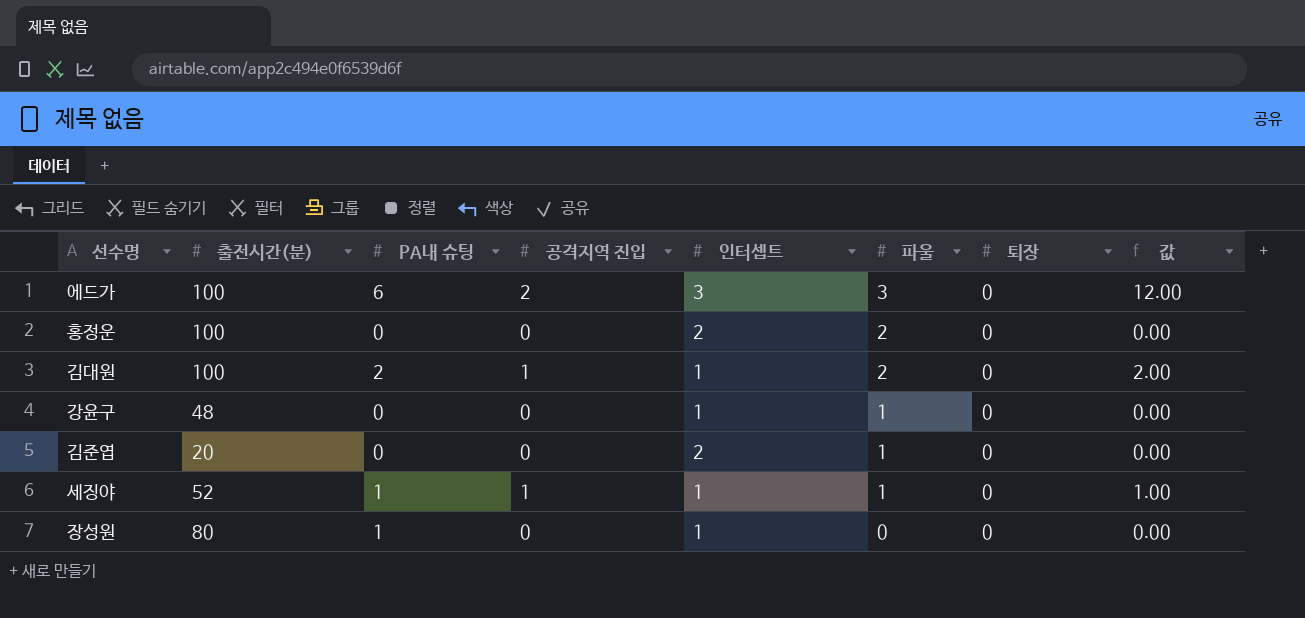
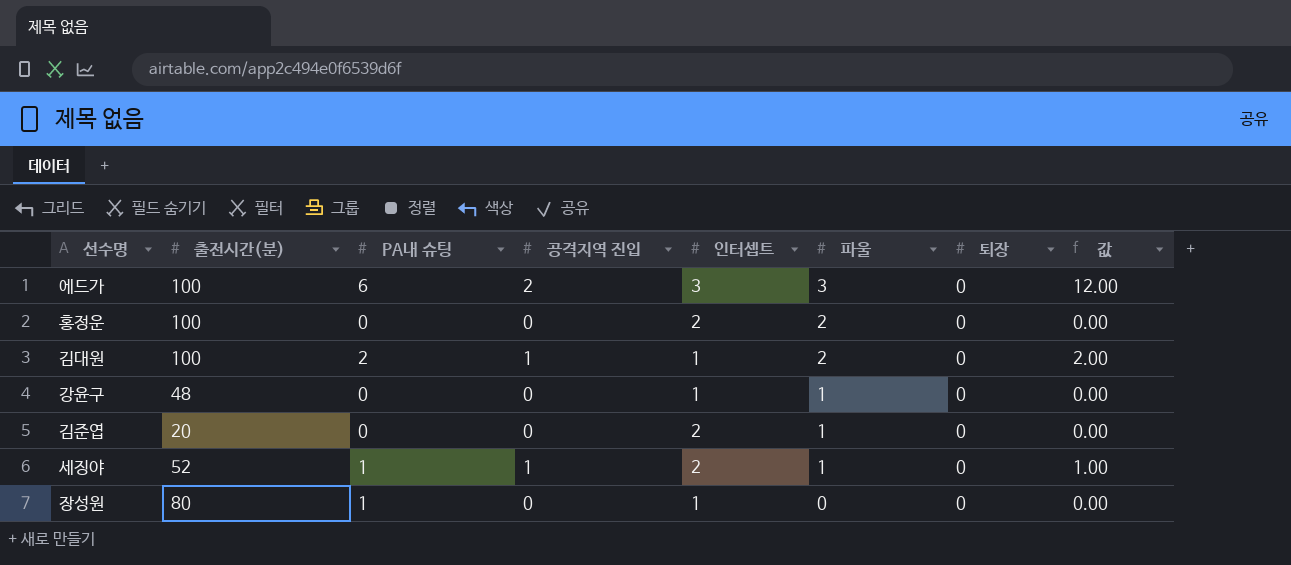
세징야 | 인터셉트: 1 -> 2

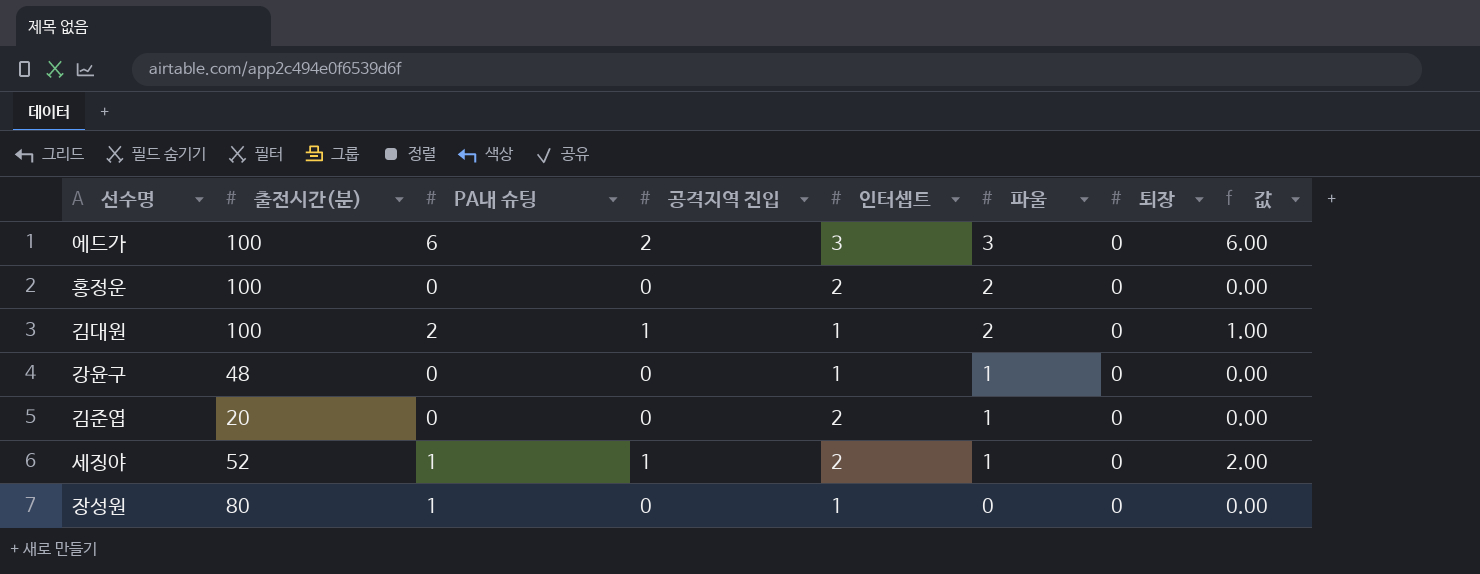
column 값 | formula: [PA내 슈팅] * [공격지역 진입] -> [공격지역 진입] * [인터셉트]

